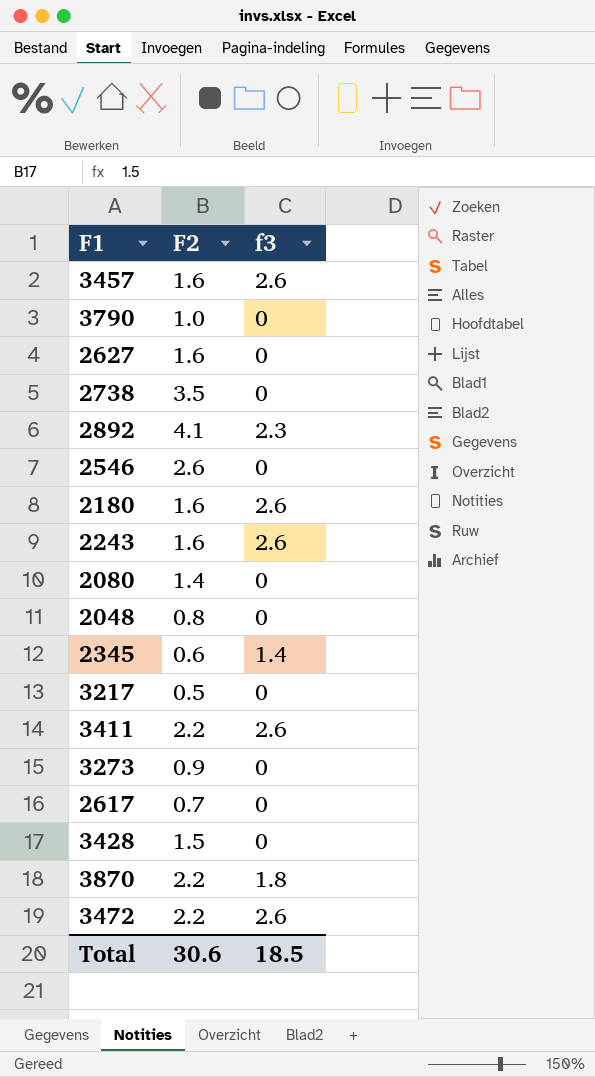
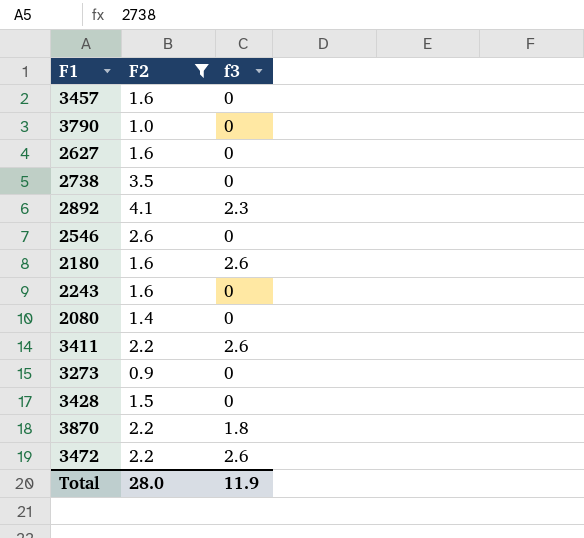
filter: none -> F2 >= 0.9
3457 | f3: 2.6 -> 0
2243 | f3: 2.6 -> 0
Total | F2: 30.6 -> 28.0
Total | f3: 18.5 -> 11.9

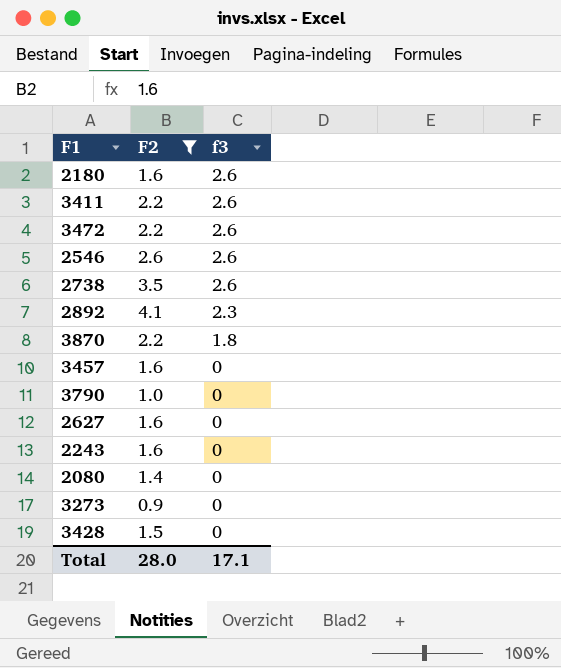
row order: none -> f3 descending
2546 | f3: 0 -> 2.6
2738 | f3: 0 -> 2.6
Total | f3: 11.9 -> 17.1

